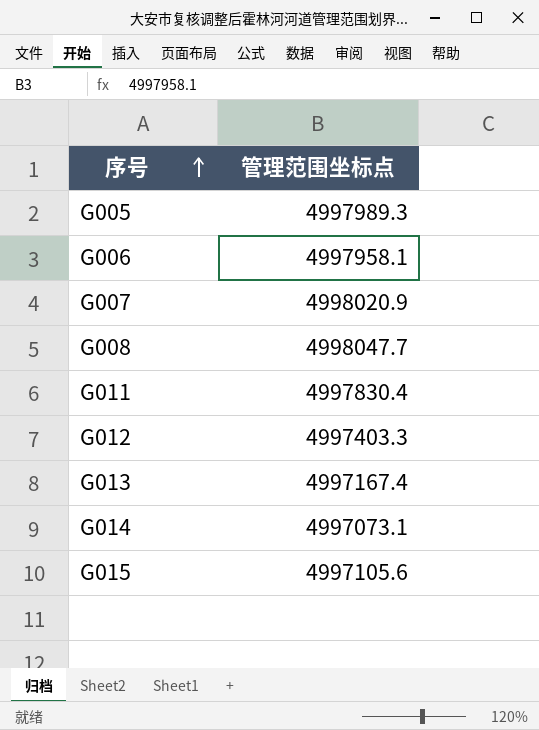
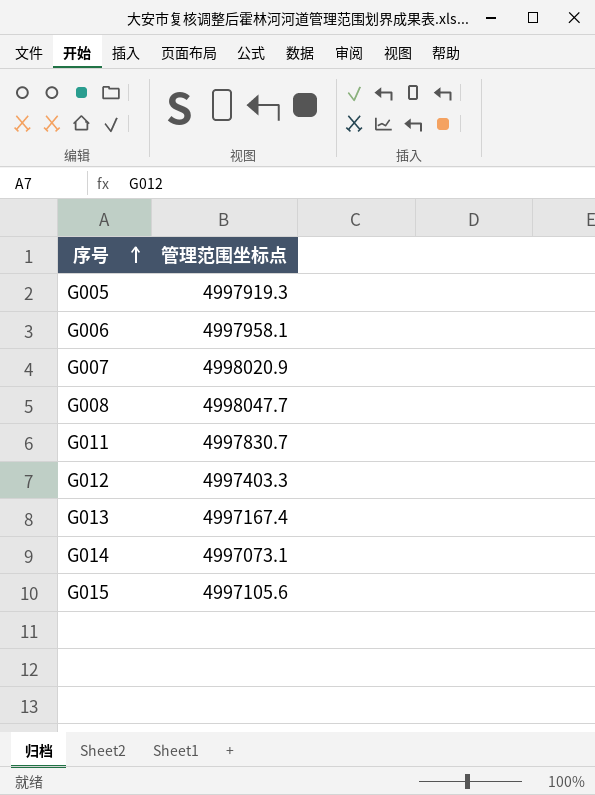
G005 | 管理范围坐标点: 4997989.3 -> 4997919.3
G011 | 管理范围坐标点: 4997830.4 -> 4997830.7

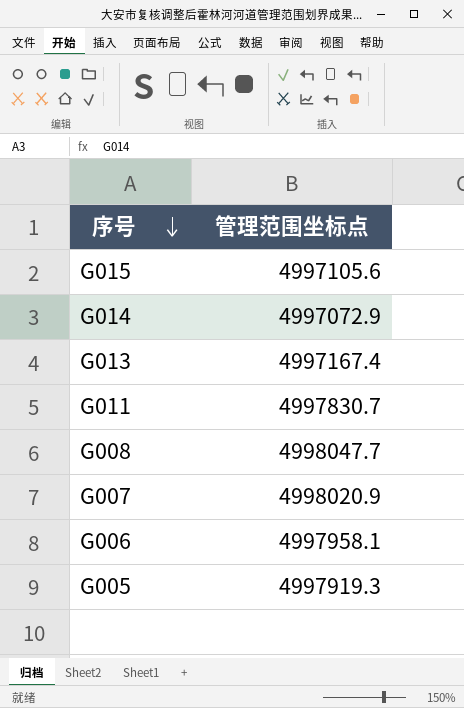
row order: 序号 ascending -> 序号 descending
row G012: 4997403.3 -> none
G014 | 管理范围坐标点: 4997073.1 -> 4997072.9

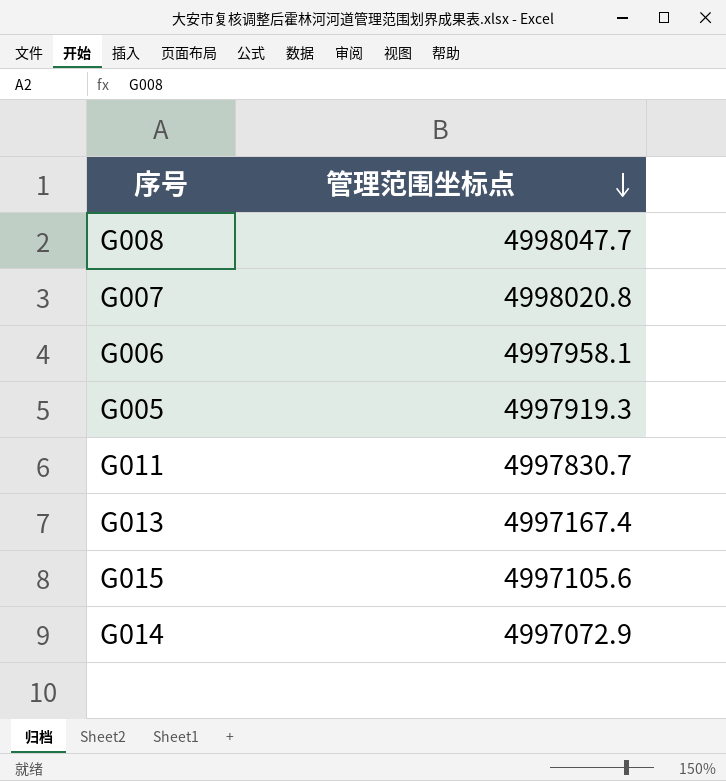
row order: 序号 descending -> 管理范围坐标点 descending
G007 | 管理范围坐标点: 4998020.9 -> 4998020.8

